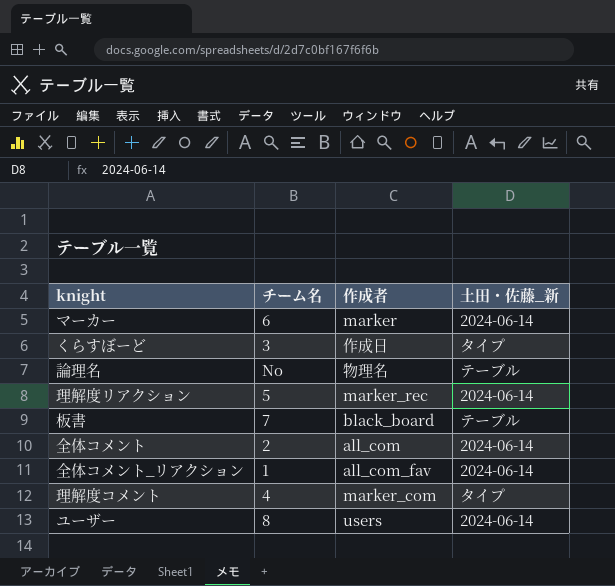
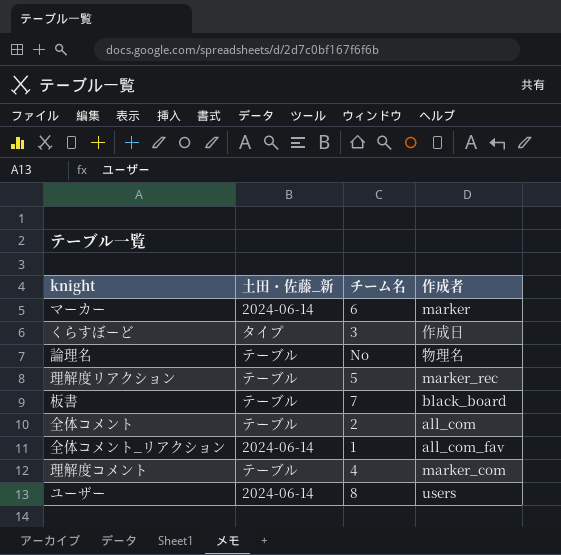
column 土田・佐藤_新 | position: 4 -> 2
理解度リアクション | 土田・佐藤_新: 2024-06-14 -> テーブル
全体コメント | 土田・佐藤_新: 2024-06-14 -> テーブル
理解度コメント | 土田・佐藤_新: タイプ -> テーブル

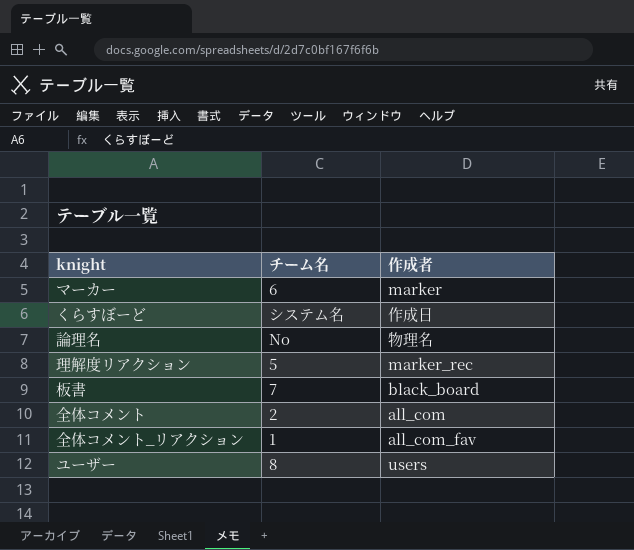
column 土田・佐藤_新 | position: 2 -> none
row 理解度コメント: テーブル | 4 | marker_com -> none
くらすぼーど | チーム名: 3 -> システム名

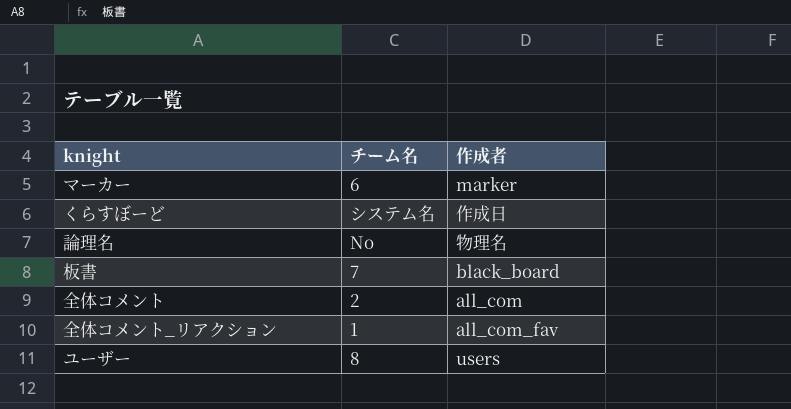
row 理解度リアクション: 5 | marker_rec -> none

